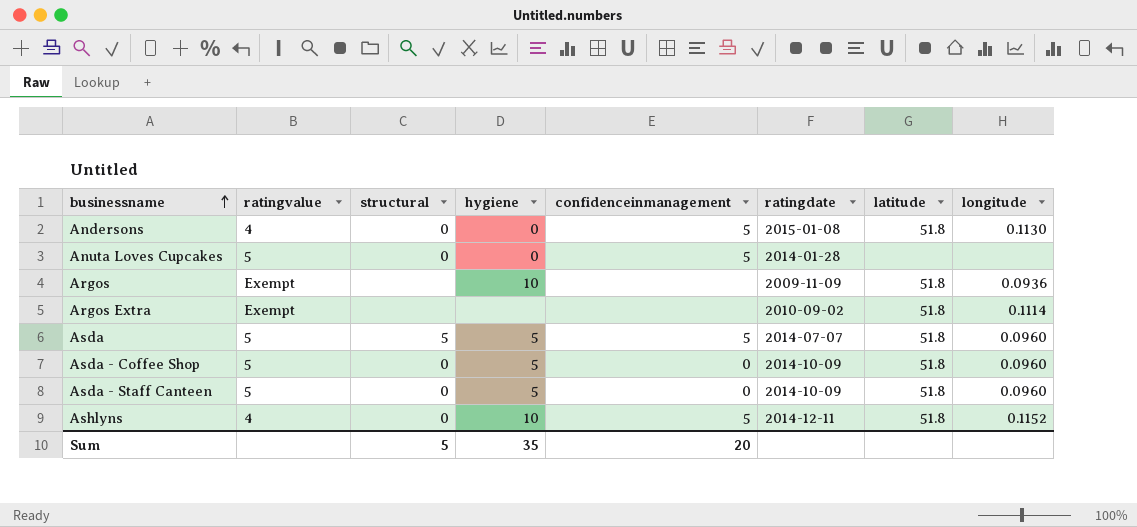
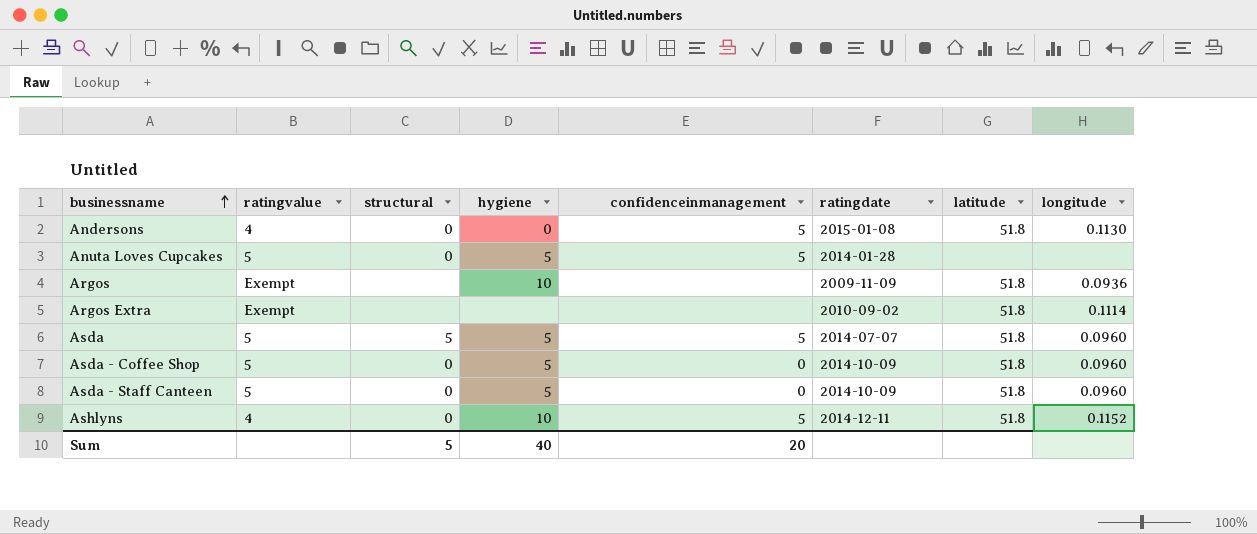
Anuta Loves Cupcakes | hygiene: 0 -> 5
Sum | hygiene: 35 -> 40

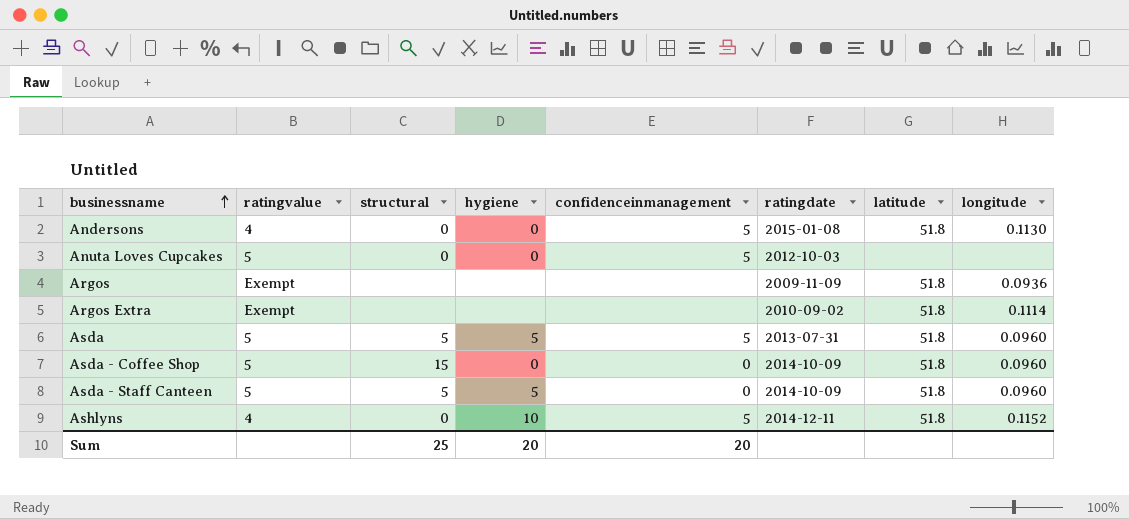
Anuta Loves Cupcakes | hygiene: 5 -> 0
Anuta Loves Cupcakes | ratingdate: 2014-01-28 -> 2012-10-03
Argos | hygiene: 10 -> none
Asda | ratingdate: 2014-07-07 -> 2013-07-31
Asda - Coffee Shop | structural: 0 -> 15
Asda - Coffee Shop | hygiene: 5 -> 0
Asda - Staff Canteen | structural: 0 -> 5
Sum | structural: 5 -> 25
Sum | hygiene: 40 -> 20

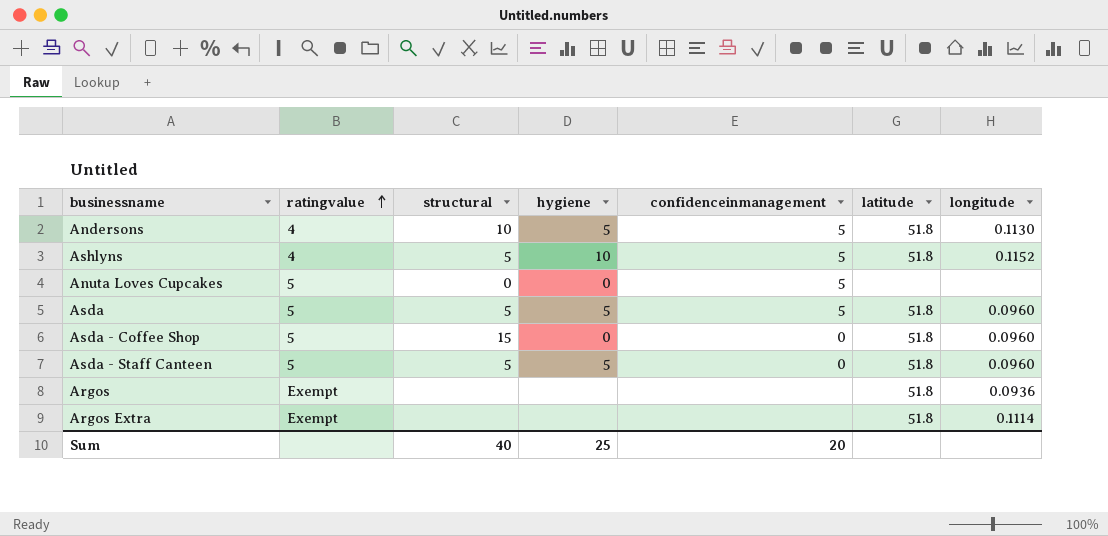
row order: businessname ascending -> ratingvalue ascending
column ratingdate | position: 6 -> none
Andersons | structural: 0 -> 10
Andersons | hygiene: 0 -> 5
Ashlyns | structural: 0 -> 5
Sum | structural: 25 -> 40
Sum | hygiene: 20 -> 25

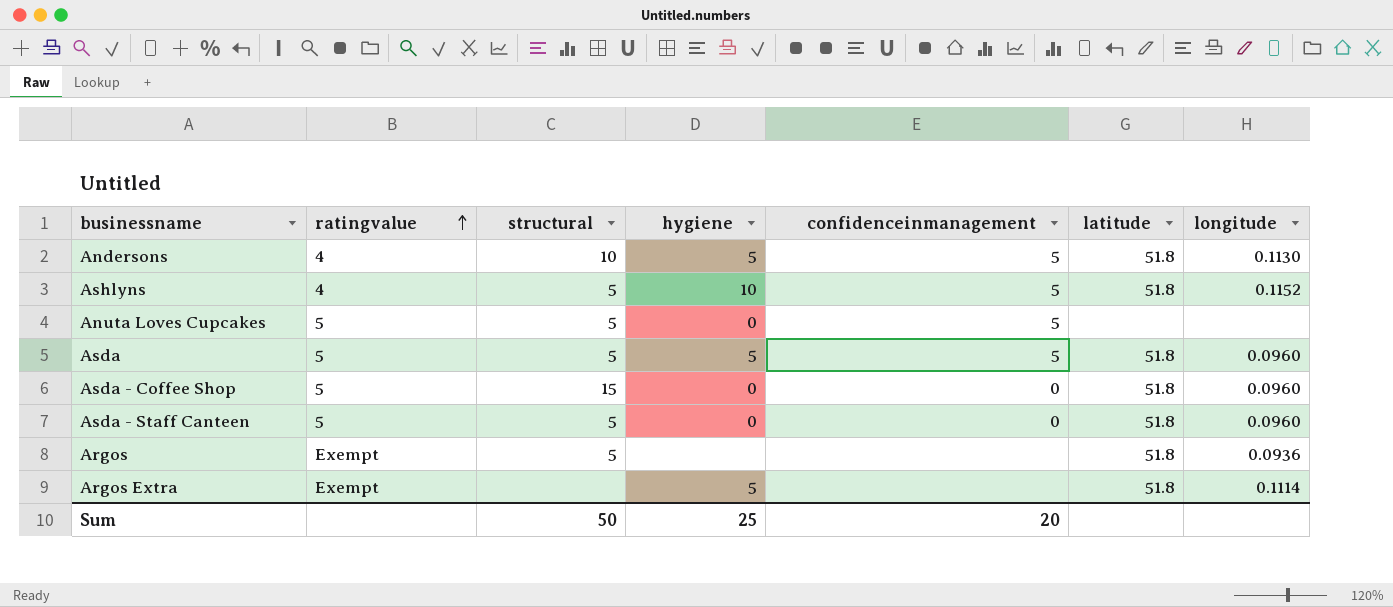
Anuta Loves Cupcakes | structural: 0 -> 5
Asda - Staff Canteen | hygiene: 5 -> 0
Argos | structural: none -> 5
Argos Extra | hygiene: none -> 5
Sum | structural: 40 -> 50

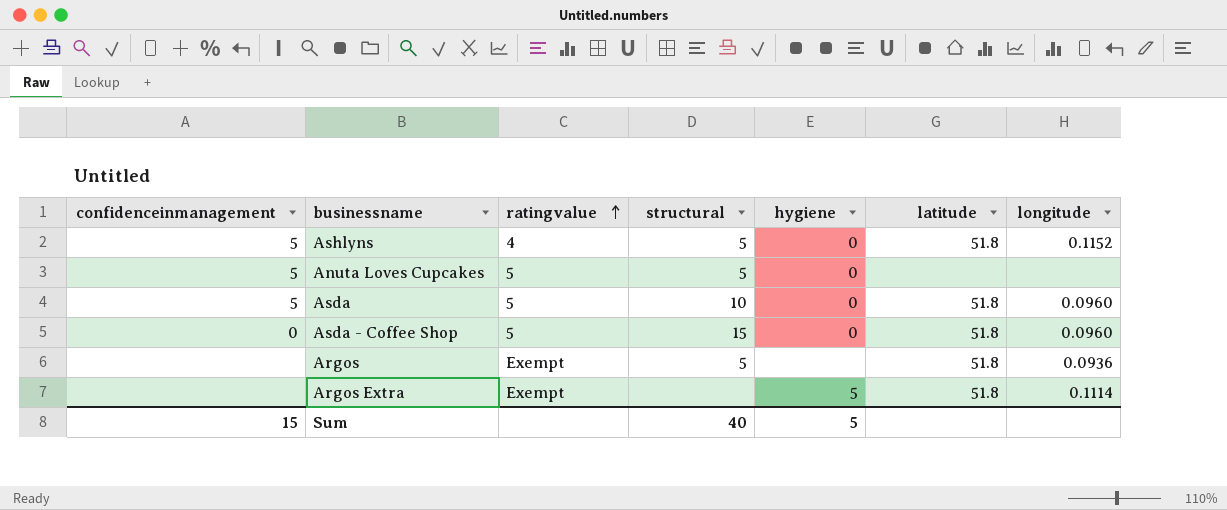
column confidenceinmanagement | position: 5 -> 1
row Andersons: 4 | 10 | 5 | 5 | 51.8 | 0.1130 -> none
row Asda - Staff Canteen: 5 | 5 | 0 | 0 | 51.8 | 0.0960 -> none
Ashlyns | hygiene: 10 -> 0
Asda | structural: 5 -> 10
Asda | hygiene: 5 -> 0
Sum | confidenceinmanagement: 20 -> 15
Sum | structural: 50 -> 40
Sum | hygiene: 25 -> 5

